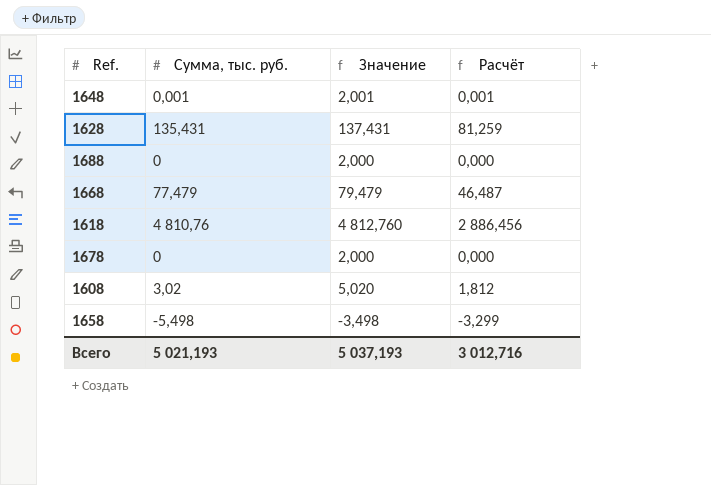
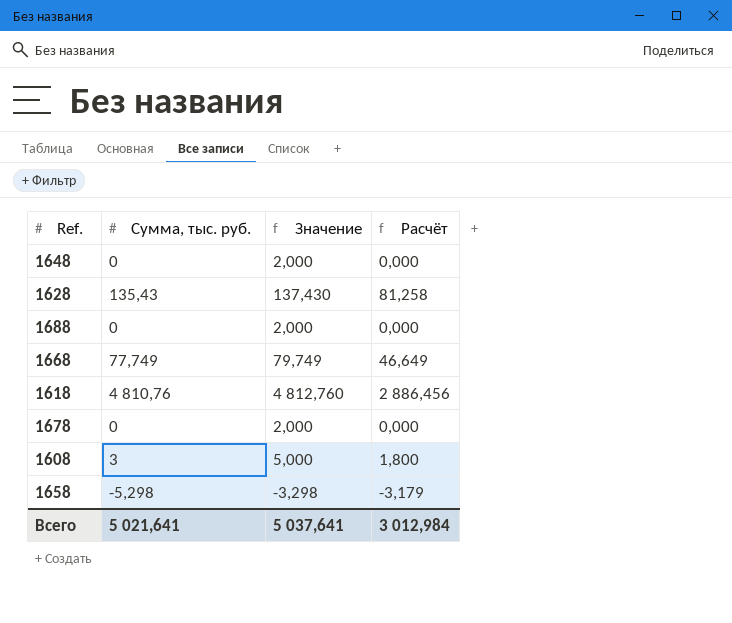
1648 | Сумма, тыс. руб.: 0,001 -> 0
1648 | Значение: 2,001 -> 2,000
1648 | Расчёт: 0,001 -> 0,000
1628 | Сумма, тыс. руб.: 135,431 -> 135,43
1628 | Значение: 137,431 -> 137,430
1628 | Расчёт: 81,259 -> 81,258
1668 | Сумма, тыс. руб.: 77,479 -> 77,749
1668 | Значение: 79,479 -> 79,749
1668 | Расчёт: 46,487 -> 46,649
1608 | Сумма, тыс. руб.: 3,02 -> 3
1608 | Значение: 5,020 -> 5,000
1608 | Расчёт: 1,812 -> 1,800
1658 | Сумма, тыс. руб.: -5,498 -> -5,298
1658 | Значение: -3,498 -> -3,298
1658 | Расчёт: -3,299 -> -3,179
Всего | Сумма, тыс. руб.: 5 021,193 -> 5 021,641
Всего | Значение: 5 037,193 -> 5 037,641
Всего | Расчёт: 3 012,716 -> 3 012,984

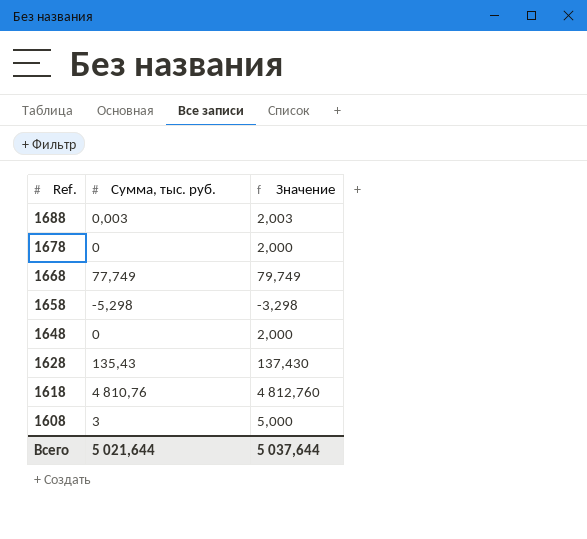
row order: none -> Ref. descending
column Расчёт | formula: [Сумма, тыс. руб.] * 0,6 -> none
1688 | Сумма, тыс. руб.: 0 -> 0,003
1688 | Значение: 2,000 -> 2,003
Всего | Сумма, тыс. руб.: 5 021,641 -> 5 021,644
Всего | Значение: 5 037,641 -> 5 037,644

